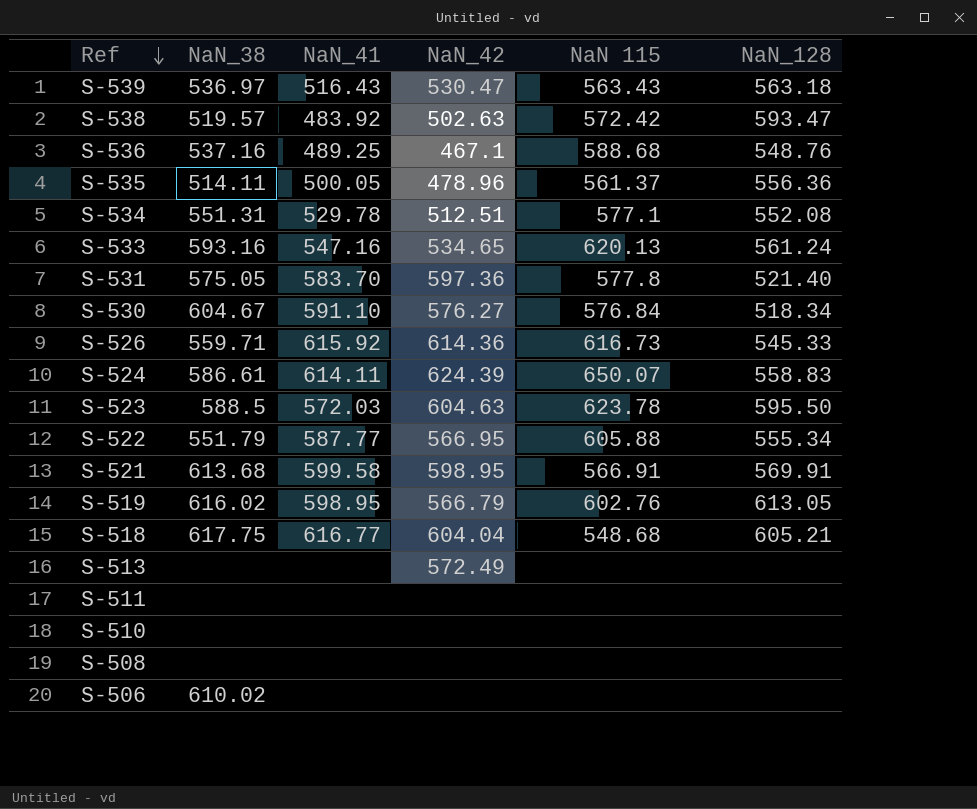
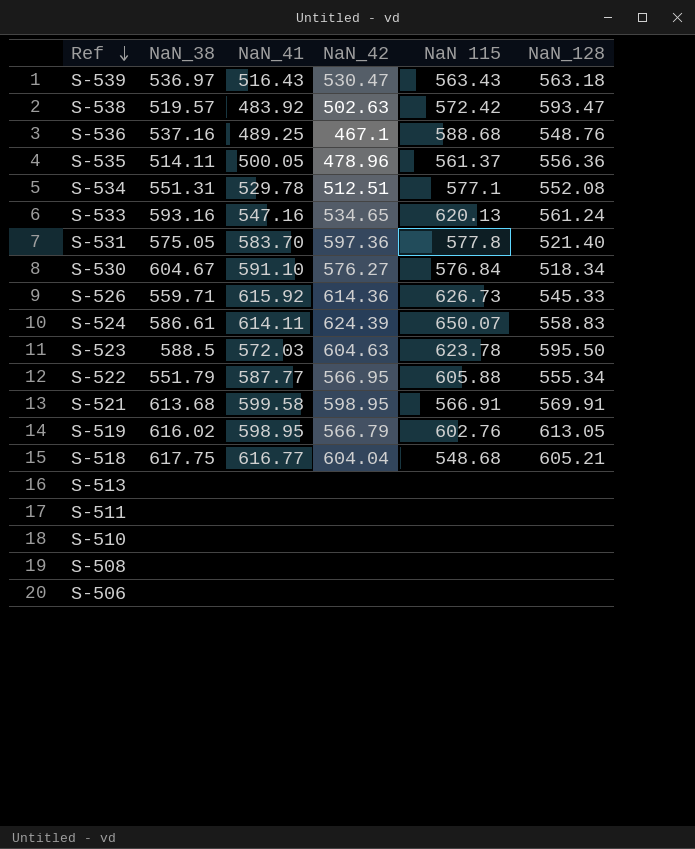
S-526 | NaN 115: 616.73 -> 626.73
S-513 | NaN_42: 572.49 -> none
S-506 | NaN_38: 610.02 -> none

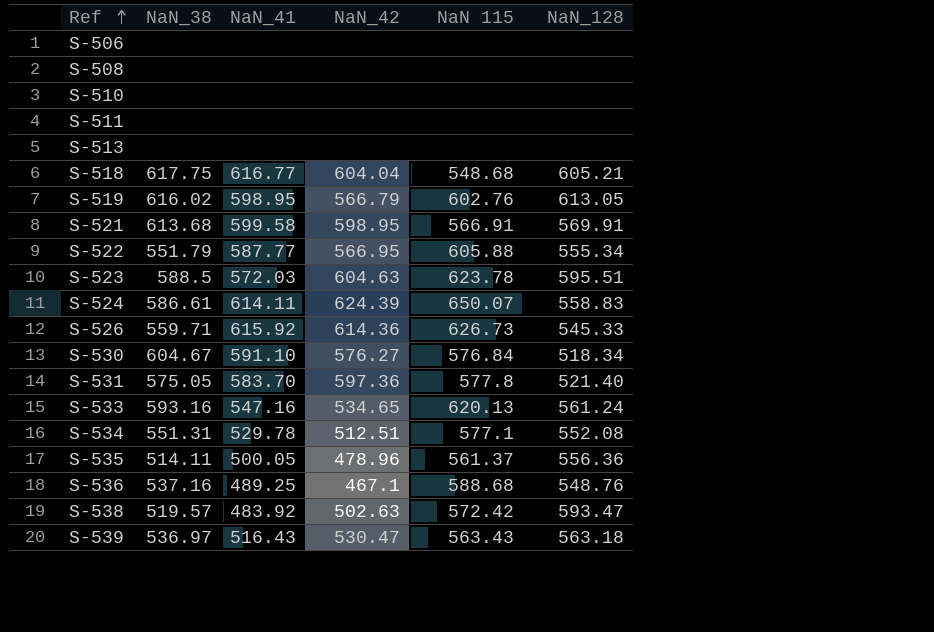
row order: Ref descending -> Ref ascending
S-523 | NaN_128: 595.50 -> 595.51

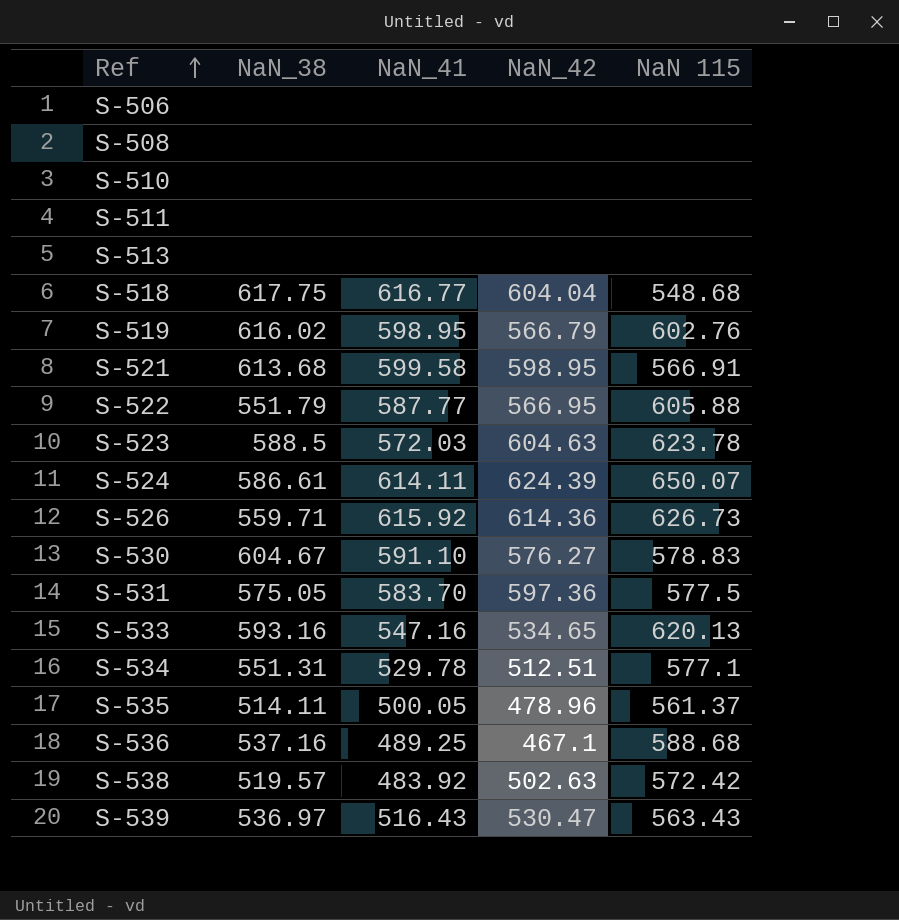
column NaN_128 | position: 6 -> none
S-530 | NaN 115: 576.84 -> 578.83
S-531 | NaN 115: 577.8 -> 577.5

